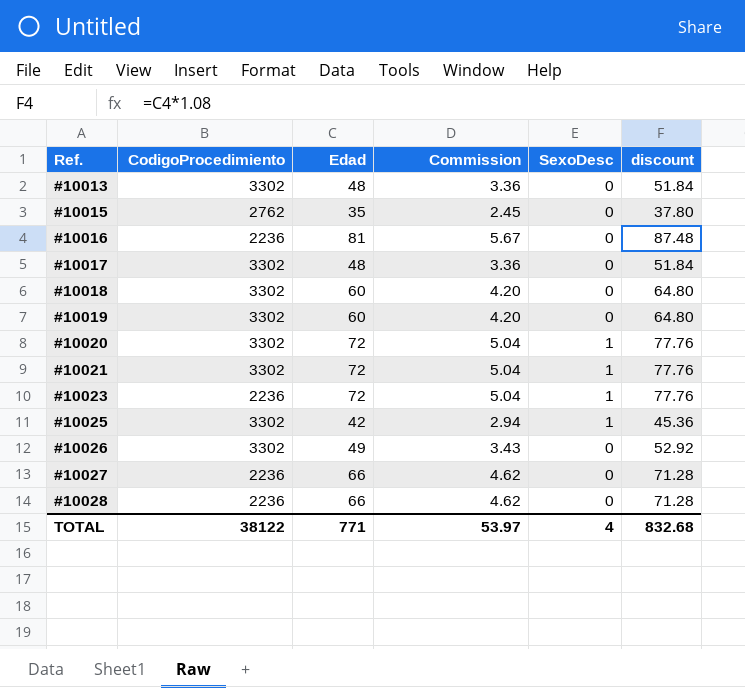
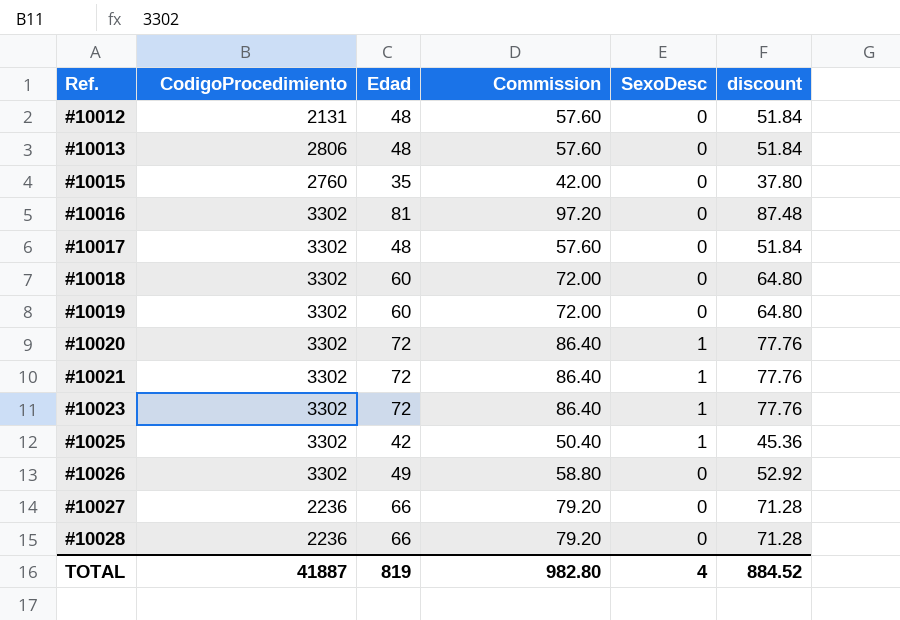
column Commission | formula: [Edad] * 0.07 -> [Edad] * 1.2
row #10012: none -> 2131 | 48 | 57.60 | 0 | 51.84
#10013 | CodigoProcedimiento: 3302 -> 2806
#10015 | CodigoProcedimiento: 2762 -> 2760
#10016 | CodigoProcedimiento: 2236 -> 3302
#10023 | CodigoProcedimiento: 2236 -> 3302
TOTAL | CodigoProcedimiento: 38122 -> 41887
TOTAL | Edad: 771 -> 819
TOTAL | Commission: 53.97 -> 982.80
TOTAL | discount: 832.68 -> 884.52

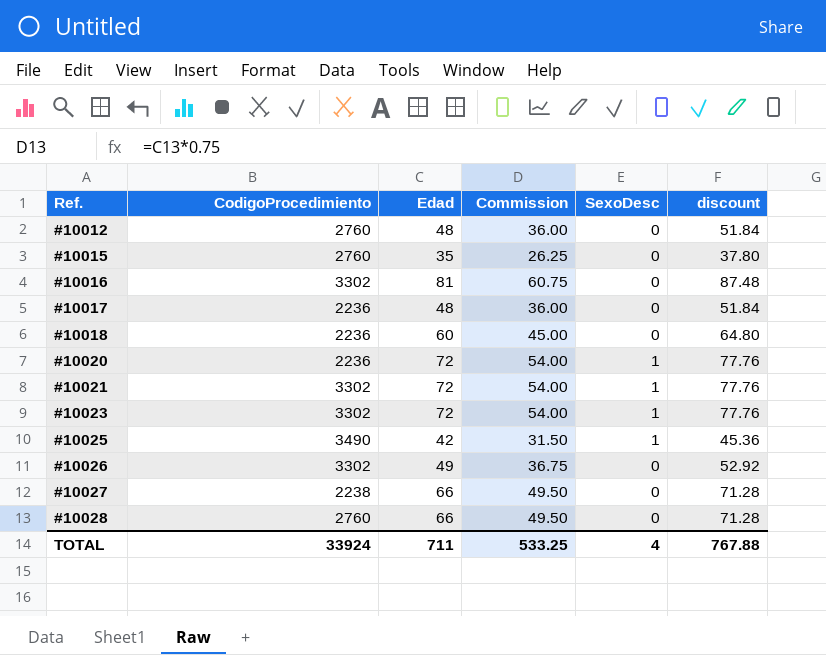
column Commission | formula: [Edad] * 1.2 -> [Edad] * 0.75
row #10013: 2806 | 48 | 57.60 | 0 | 51.84 -> none
row #10019: 3302 | 60 | 72.00 | 0 | 64.80 -> none
#10012 | CodigoProcedimiento: 2131 -> 2760
#10017 | CodigoProcedimiento: 3302 -> 2236
#10018 | CodigoProcedimiento: 3302 -> 2236
#10020 | CodigoProcedimiento: 3302 -> 2236
#10025 | CodigoProcedimiento: 3302 -> 3490
#10027 | CodigoProcedimiento: 2236 -> 2238
#10028 | CodigoProcedimiento: 2236 -> 2760
TOTAL | CodigoProcedimiento: 41887 -> 33924
TOTAL | Edad: 819 -> 711
TOTAL | Commission: 982.80 -> 533.25
TOTAL | discount: 884.52 -> 767.88

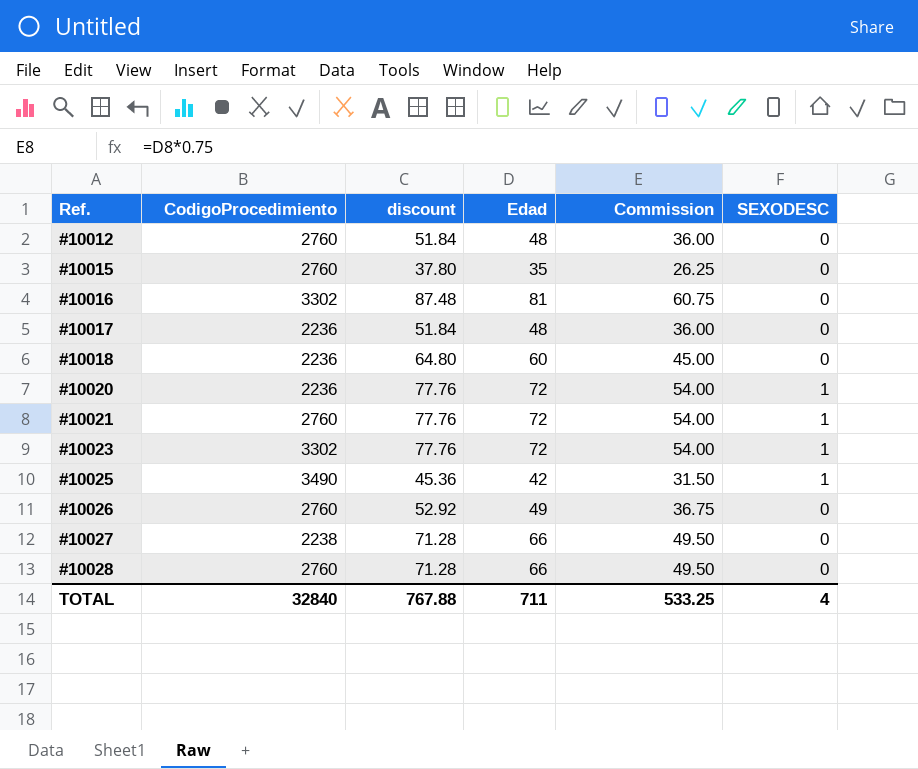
column discount | position: 6 -> 3
column name: SexoDesc -> SEXODESC
#10021 | CodigoProcedimiento: 3302 -> 2760
#10026 | CodigoProcedimiento: 3302 -> 2760
TOTAL | CodigoProcedimiento: 33924 -> 32840

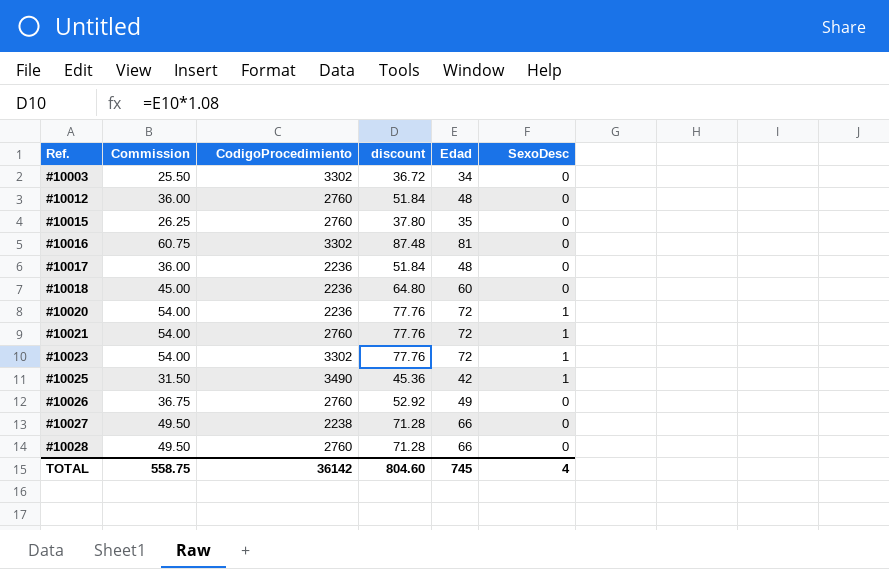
column Commission | position: 5 -> 2
column name: SEXODESC -> SexoDesc
row #10003: none -> 25.50 | 3302 | 36.72 | 34 | 0
TOTAL | Commission: 533.25 -> 558.75
TOTAL | CodigoProcedimiento: 32840 -> 36142
TOTAL | discount: 767.88 -> 804.60
TOTAL | Edad: 711 -> 745

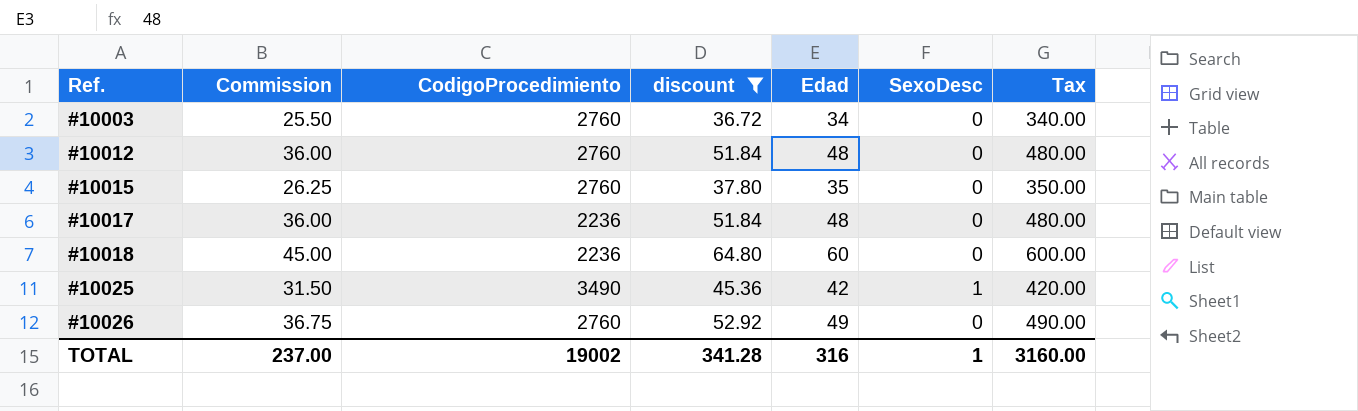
filter: none -> discount <= 64.80
column Tax | formula: none -> [Edad] * 10
#10003 | CodigoProcedimiento: 3302 -> 2760
TOTAL | Commission: 558.75 -> 237.00
TOTAL | CodigoProcedimiento: 36142 -> 19002
TOTAL | discount: 804.60 -> 341.28
TOTAL | Edad: 745 -> 316
TOTAL | SexoDesc: 4 -> 1

